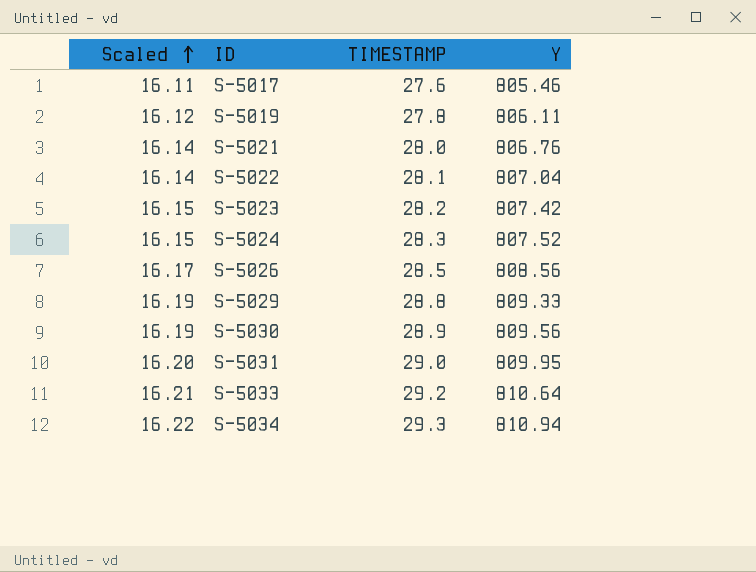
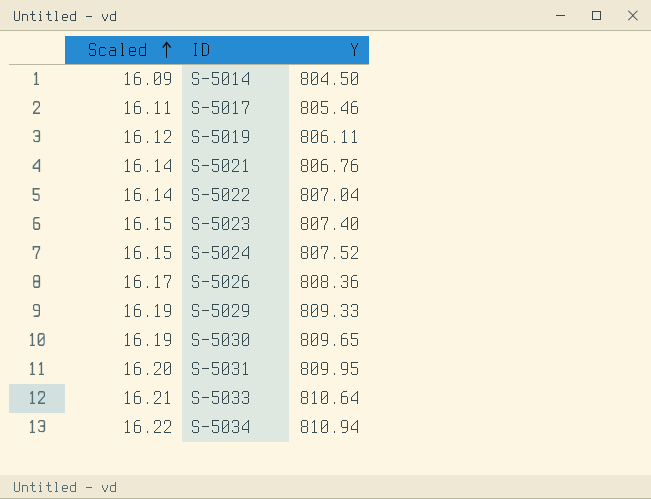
column TIMESTAMP | position: 3 -> none
row S-5014: none -> 16.09 | 804.50
S-5023 | Y: 807.42 -> 807.40
S-5026 | Y: 808.56 -> 808.36
S-5030 | Y: 809.56 -> 809.65

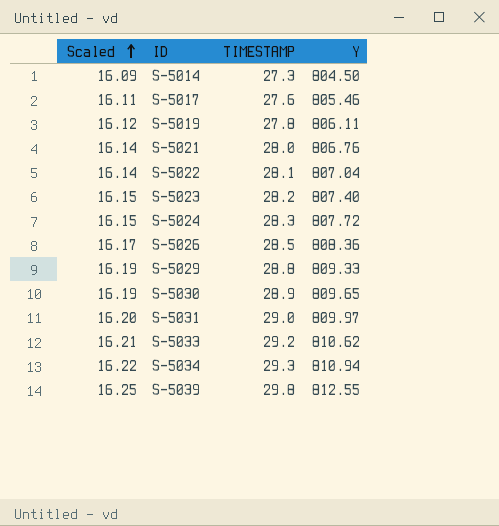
column TIMESTAMP | position: none -> 3
S-5024 | Y: 807.52 -> 807.72
S-5031 | Y: 809.95 -> 809.97
S-5033 | Y: 810.64 -> 810.62
row S-5039: none -> 16.25 | 29.8 | 812.55

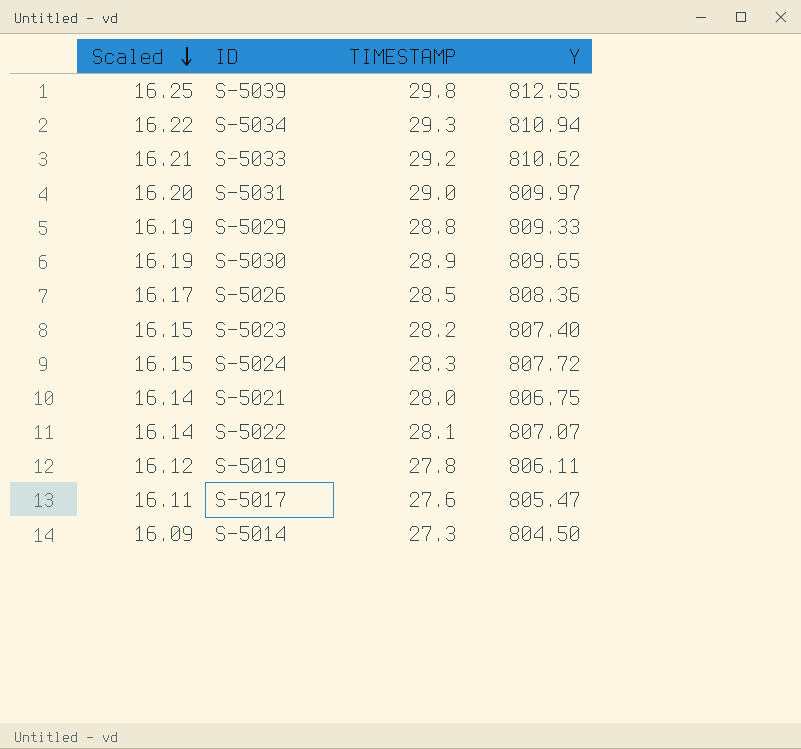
row order: Scaled ascending -> Scaled descending
S-5021 | Y: 806.76 -> 806.75
S-5022 | Y: 807.04 -> 807.07
S-5017 | Y: 805.46 -> 805.47

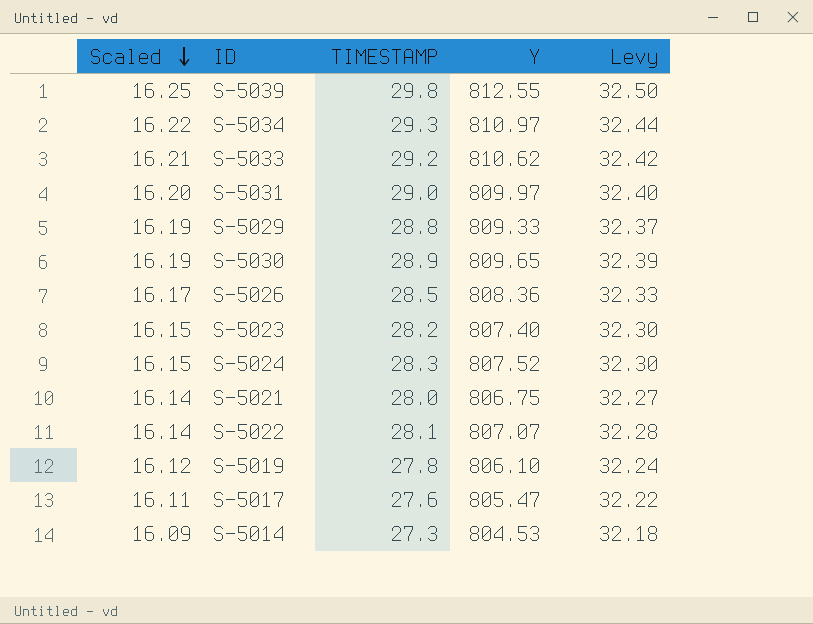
column Levy | formula: none -> [Y] * 0.04
S-5034 | Y: 810.94 -> 810.97
S-5024 | Y: 807.72 -> 807.52
S-5019 | Y: 806.11 -> 806.10
S-5014 | Y: 804.50 -> 804.53

